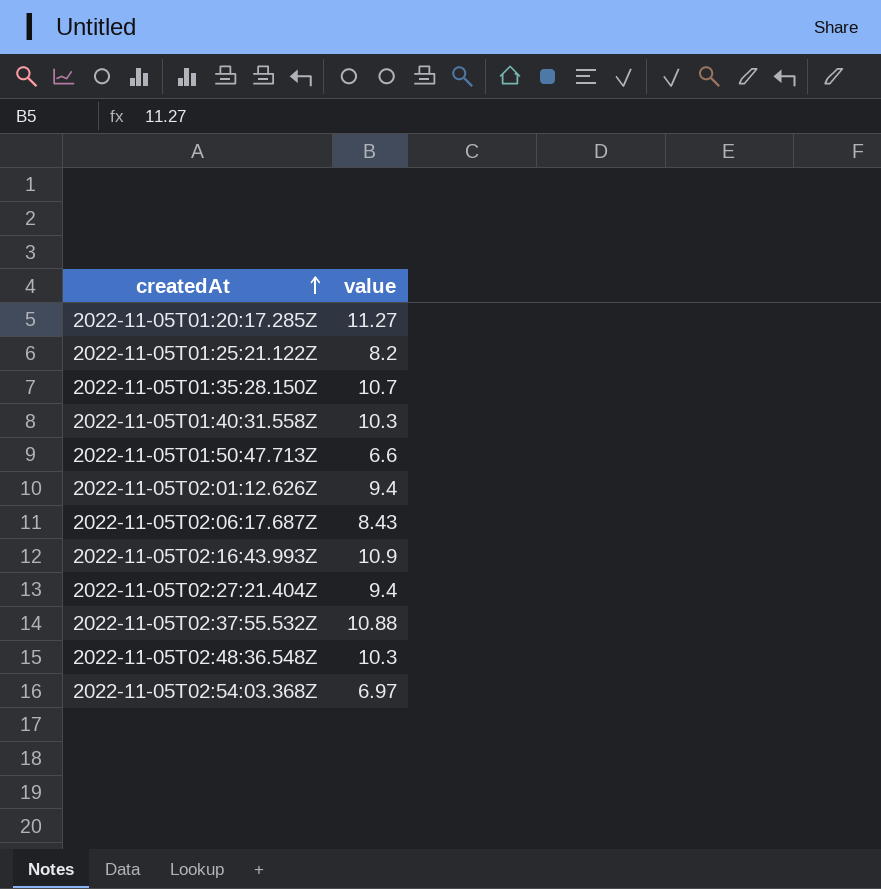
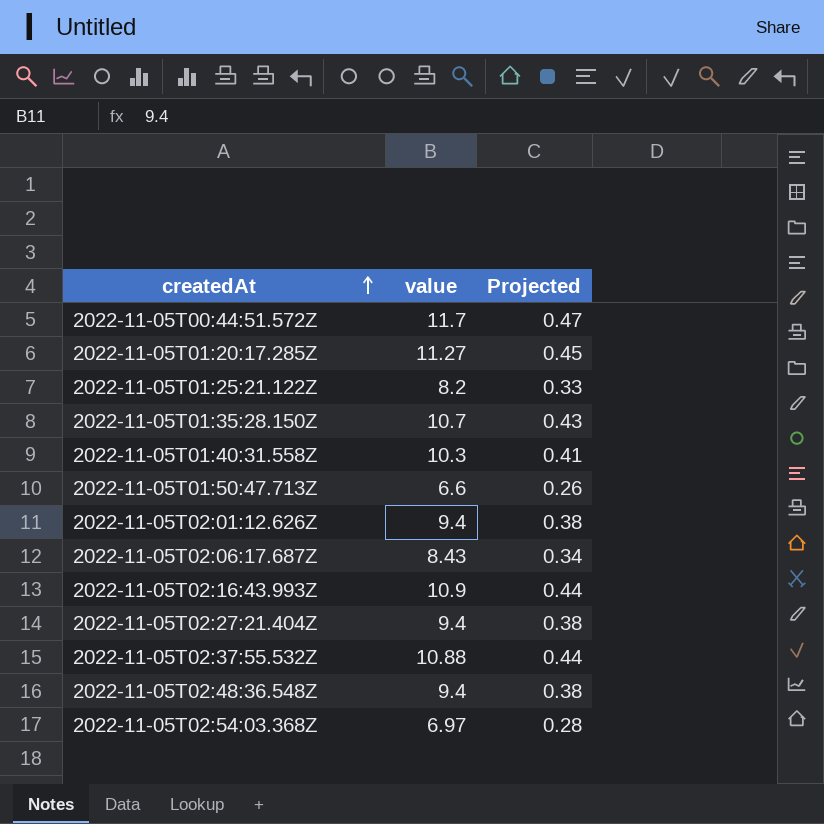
column Projected | formula: none -> [value] * 0.04
row 2022-11-05T00:44:51.572Z: none -> 11.7 | 0.47
2022-11-05T02:48:36.548Z | value: 10.3 -> 9.4

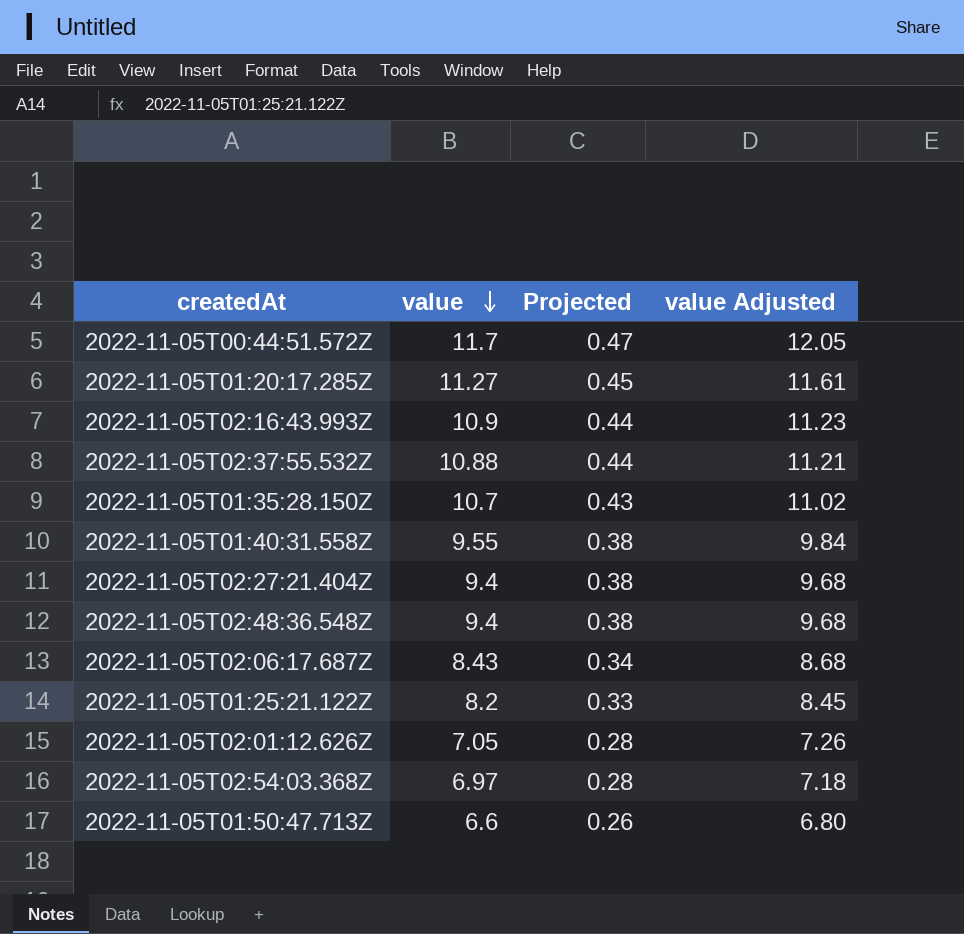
row order: createdAt ascending -> value descending
column value Adjusted | formula: none -> [value] * 1.03
2022-11-05T01:40:31.558Z | value: 10.3 -> 9.55
2022-11-05T01:40:31.558Z | Projected: 0.41 -> 0.38
2022-11-05T02:01:12.626Z | value: 9.4 -> 7.05
2022-11-05T02:01:12.626Z | Projected: 0.38 -> 0.28

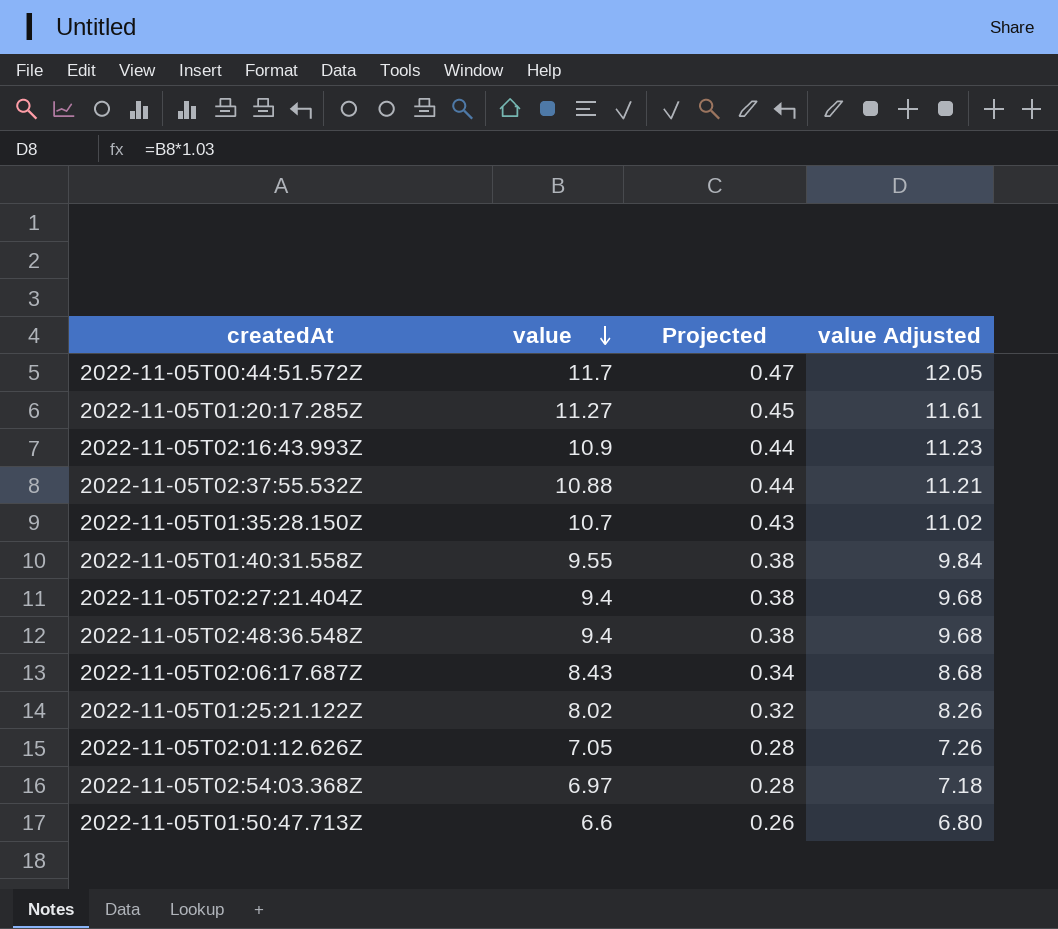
2022-11-05T01:25:21.122Z | value: 8.2 -> 8.02
2022-11-05T01:25:21.122Z | Projected: 0.33 -> 0.32
2022-11-05T01:25:21.122Z | value Adjusted: 8.45 -> 8.26

